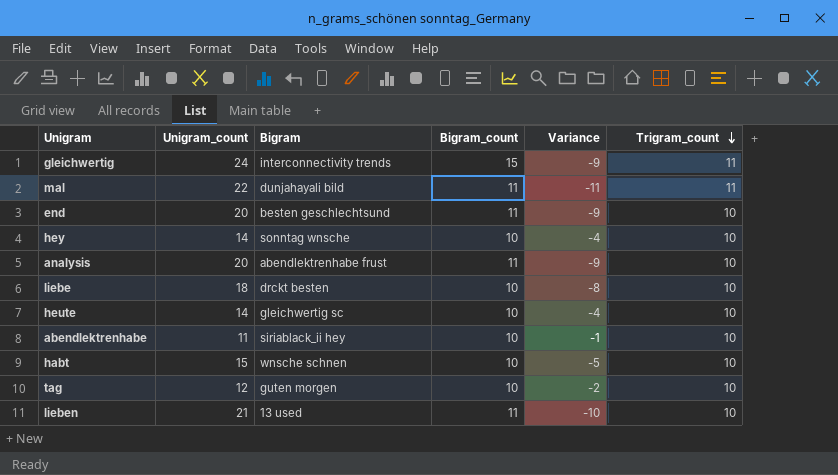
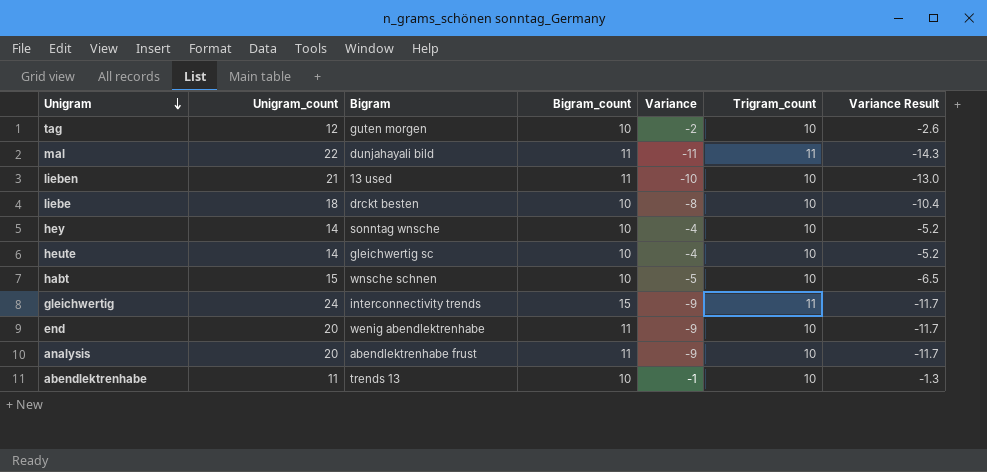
row order: Trigram_count descending -> Unigram descending
column Variance Result | formula: none -> [Variance] * 1.3
end | Bigram: besten geschlechtsund -> wenig abendlektrenhabe
abendlektrenhabe | Bigram: siriablack_ii hey -> trends 13

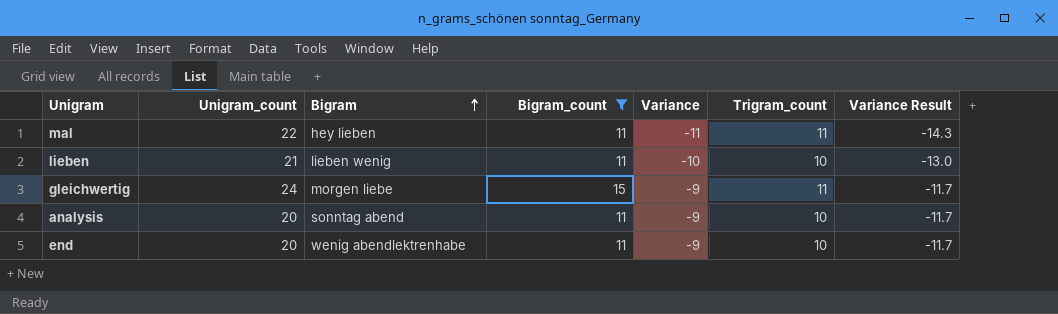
filter: none -> Bigram_count != 10
row order: Unigram descending -> Bigram ascending
mal | Bigram: dunjahayali bild -> hey lieben
lieben | Bigram: 13 used -> lieben wenig
gleichwertig | Bigram: interconnectivity trends -> morgen liebe
analysis | Bigram: abendlektrenhabe frust -> sonntag abend

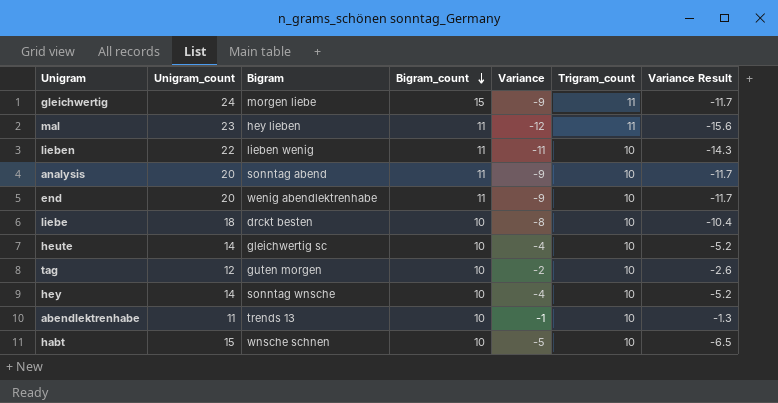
filter: Bigram_count != 10 -> none
row order: Bigram ascending -> Bigram_count descending
mal | Unigram_count: 22 -> 23
mal | Variance: -11 -> -12
mal | Variance Result: -14.3 -> -15.6
lieben | Unigram_count: 21 -> 22
lieben | Variance: -10 -> -11
lieben | Variance Result: -13.0 -> -14.3

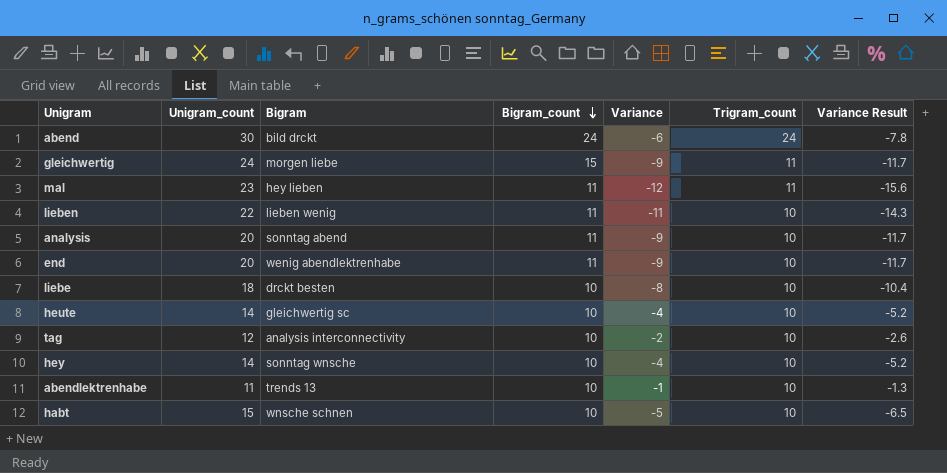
row abend: none -> 30 | bild drckt | 24 | -6 | 24 | -7.8
tag | Bigram: guten morgen -> analysis interconnectivity

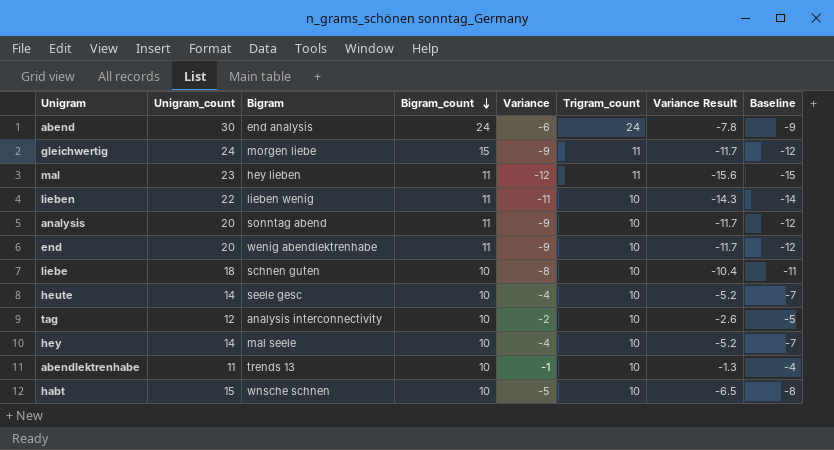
column Baseline | formula: none -> [Variance] - 3
abend | Bigram: bild drckt -> end analysis
liebe | Bigram: drckt besten -> schnen guten
heute | Bigram: gleichwertig sc -> seele gesc
hey | Bigram: sonntag wnsche -> mal seele

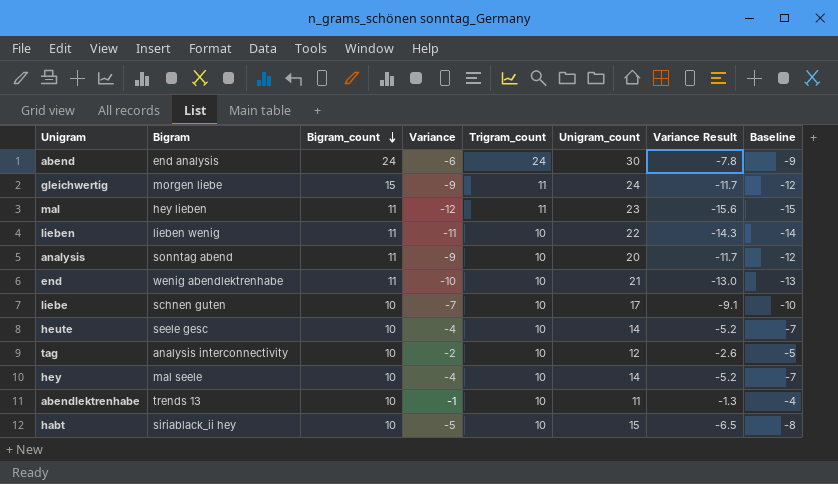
column Unigram_count | position: 2 -> 6
end | Variance: -9 -> -10
end | Unigram_count: 20 -> 21
end | Variance Result: -11.7 -> -13.0
end | Baseline: -12 -> -13
liebe | Variance: -8 -> -7
liebe | Unigram_count: 18 -> 17
liebe | Variance Result: -10.4 -> -9.1
liebe | Baseline: -11 -> -10
habt | Bigram: wnsche schnen -> siriablack_ii hey

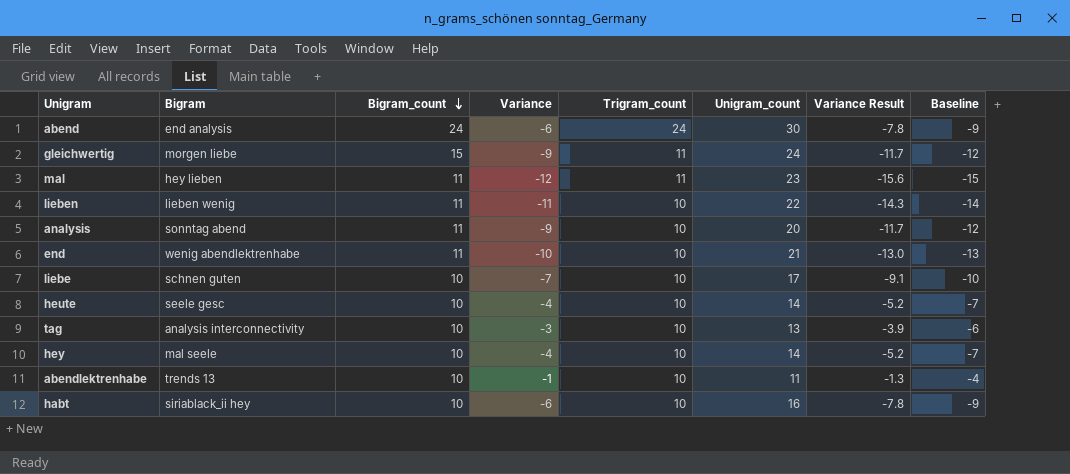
tag | Variance: -2 -> -3
tag | Unigram_count: 12 -> 13
tag | Variance Result: -2.6 -> -3.9
tag | Baseline: -5 -> -6
habt | Variance: -5 -> -6
habt | Unigram_count: 15 -> 16
habt | Variance Result: -6.5 -> -7.8
habt | Baseline: -8 -> -9

